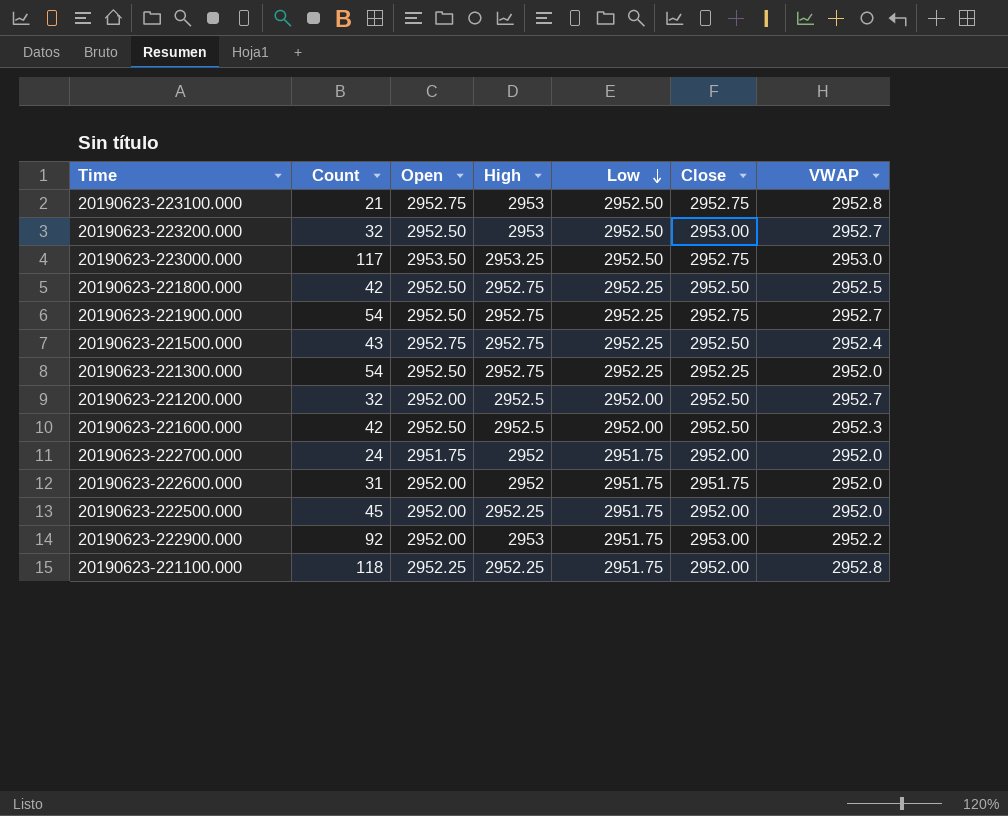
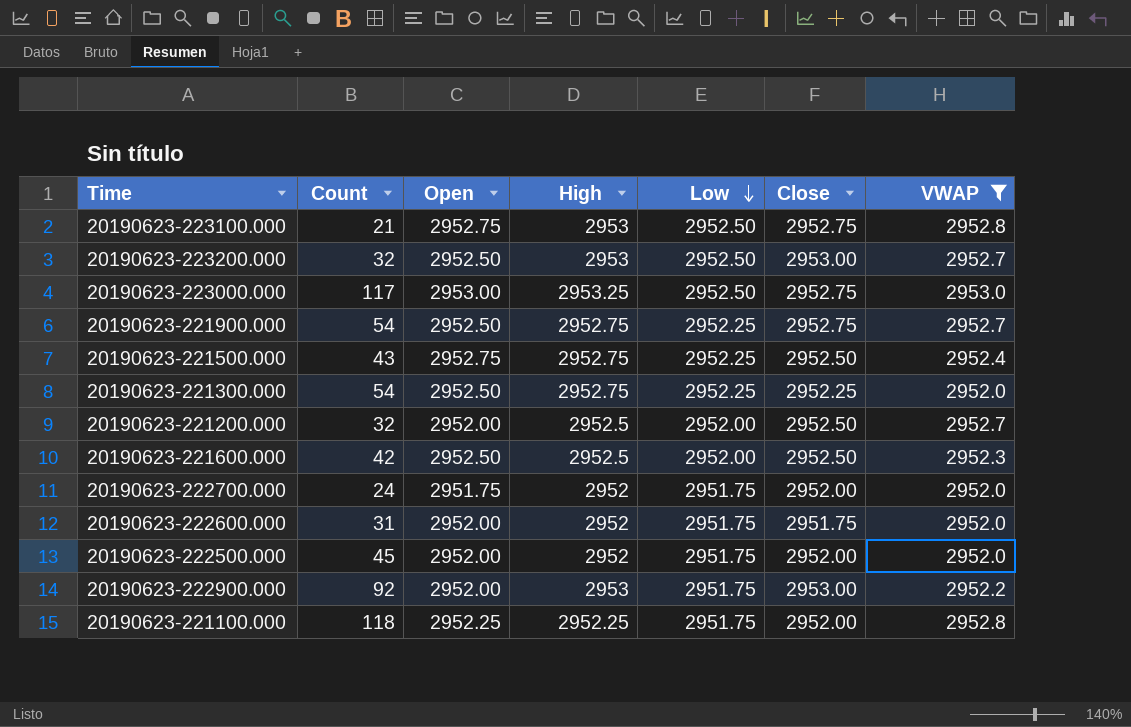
filter: none -> VWAP != 2952.5
20190623-223000.000 | Open: 2953.50 -> 2953.00
20190623-222500.000 | High: 2952.25 -> 2952

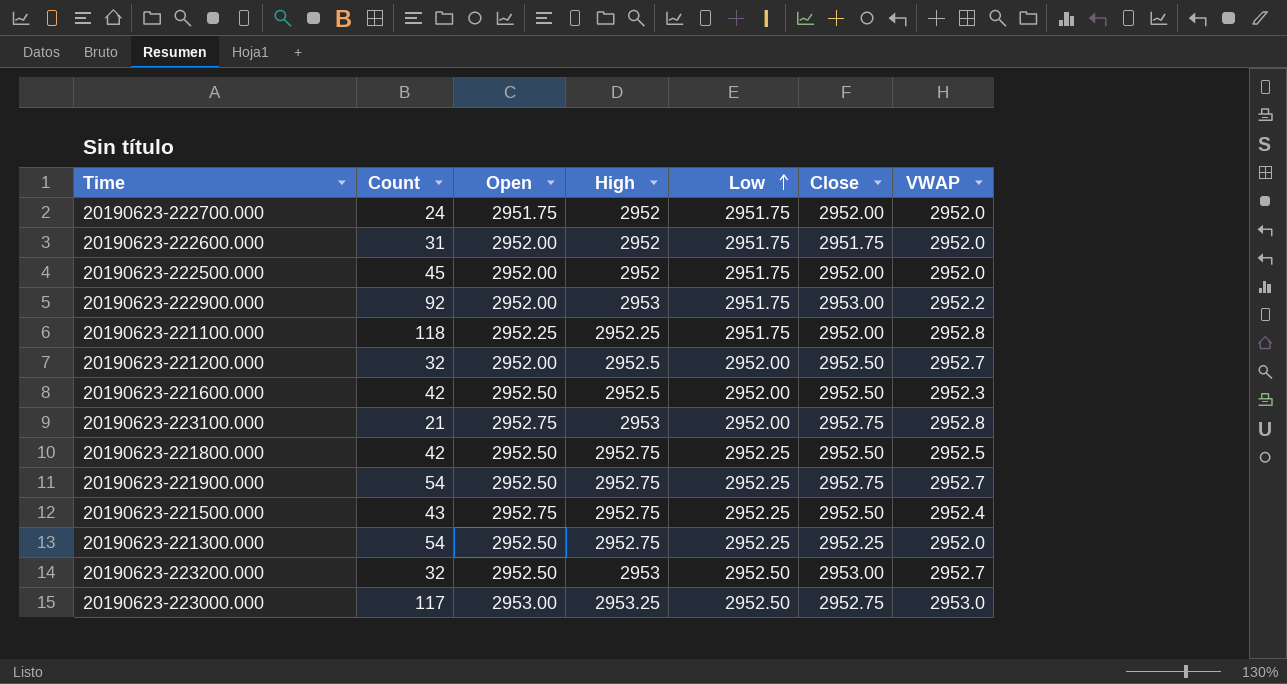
filter: VWAP != 2952.5 -> none
row order: Low descending -> Low ascending
20190623-223100.000 | Low: 2952.50 -> 2952.00

